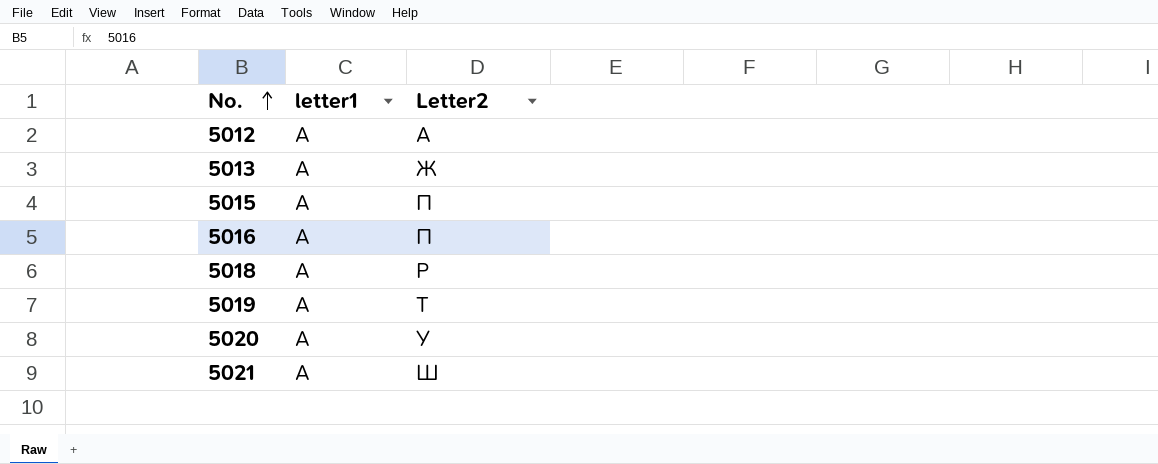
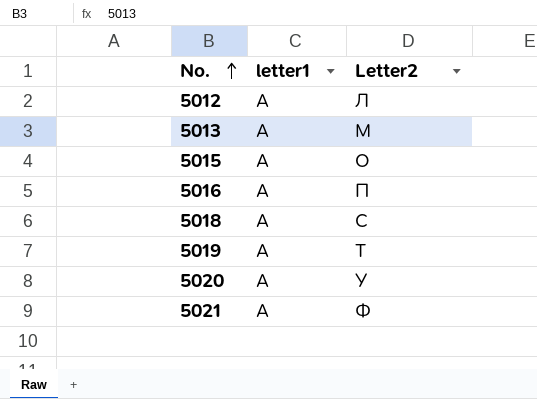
5012 | Letter2: А -> Л
5013 | Letter2: Ж -> М
5015 | Letter2: П -> О
5018 | Letter2: Р -> С
5021 | Letter2: Ш -> Ф

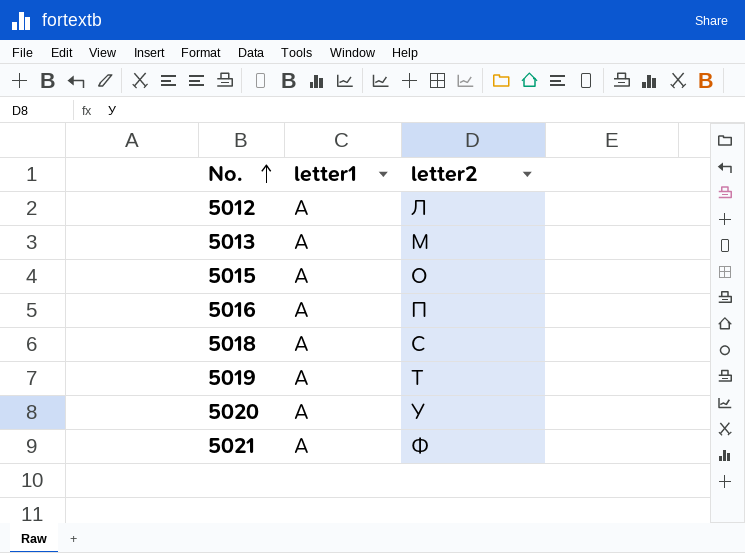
column name: Letter2 -> letter2

